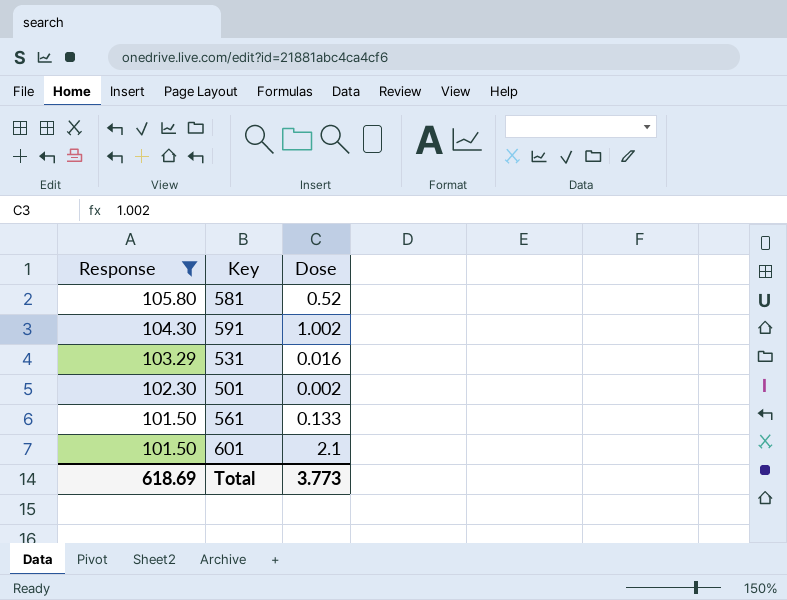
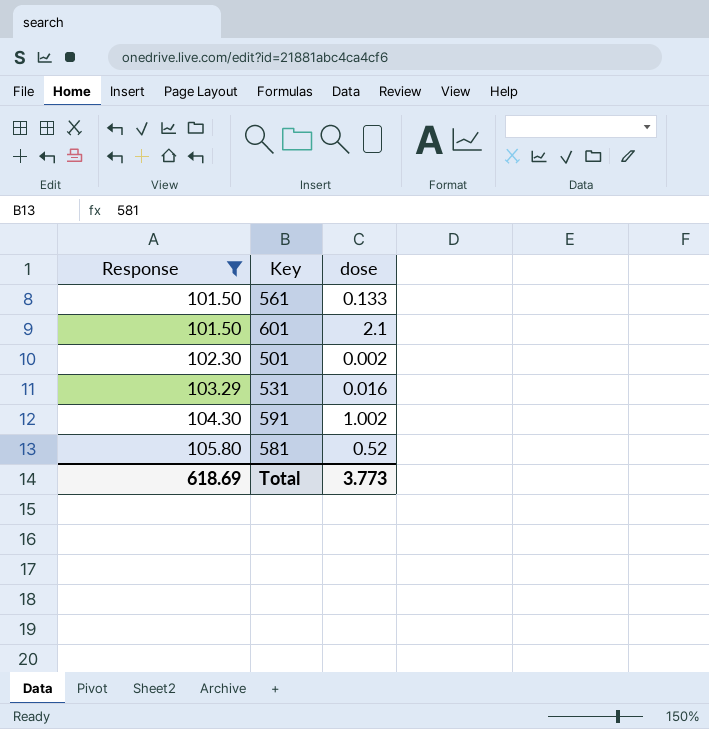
row order: Response descending -> Response ascending
column name: Dose -> dose

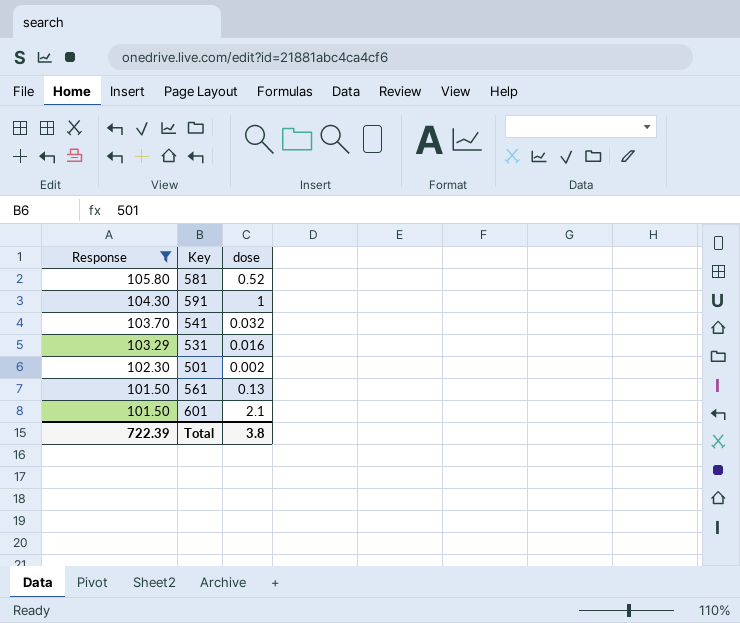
row order: Response ascending -> Response descending
591 | dose: 1.002 -> 1
row 541: none -> 103.70 | 0.032
561 | dose: 0.133 -> 0.13
Total | Response: 618.69 -> 722.39
Total | dose: 3.773 -> 3.8

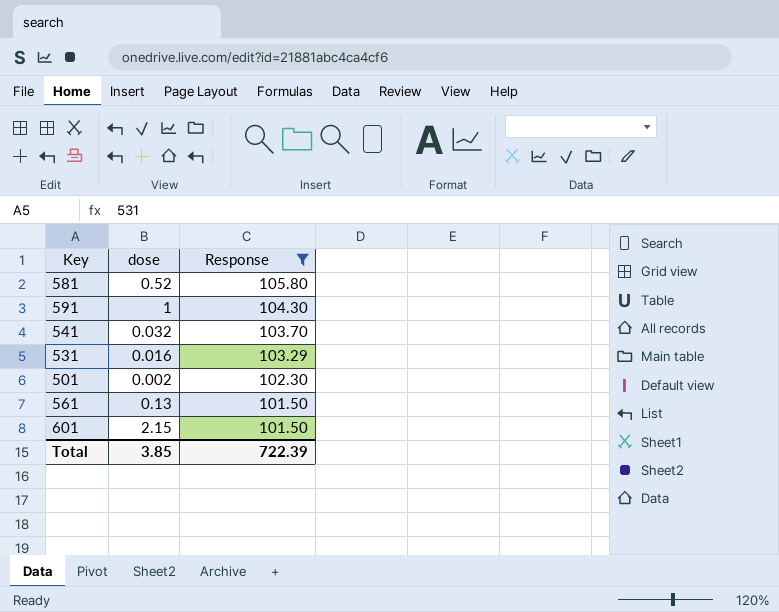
column Response | position: 1 -> 3
601 | dose: 2.1 -> 2.15
Total | dose: 3.8 -> 3.85

